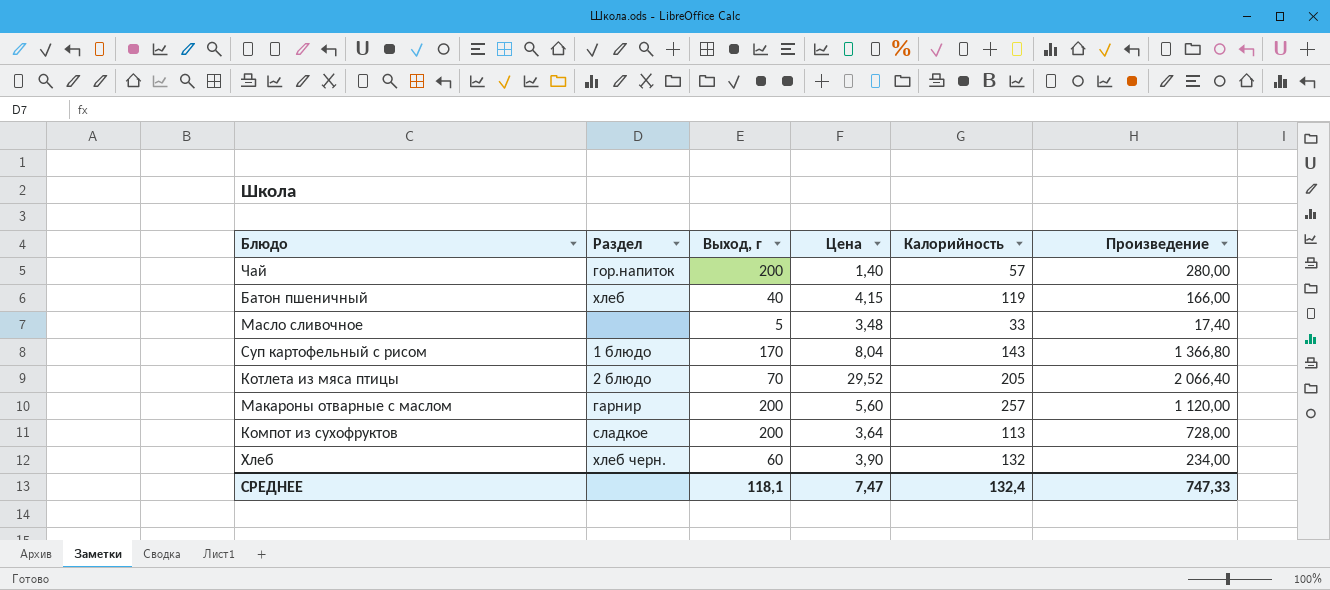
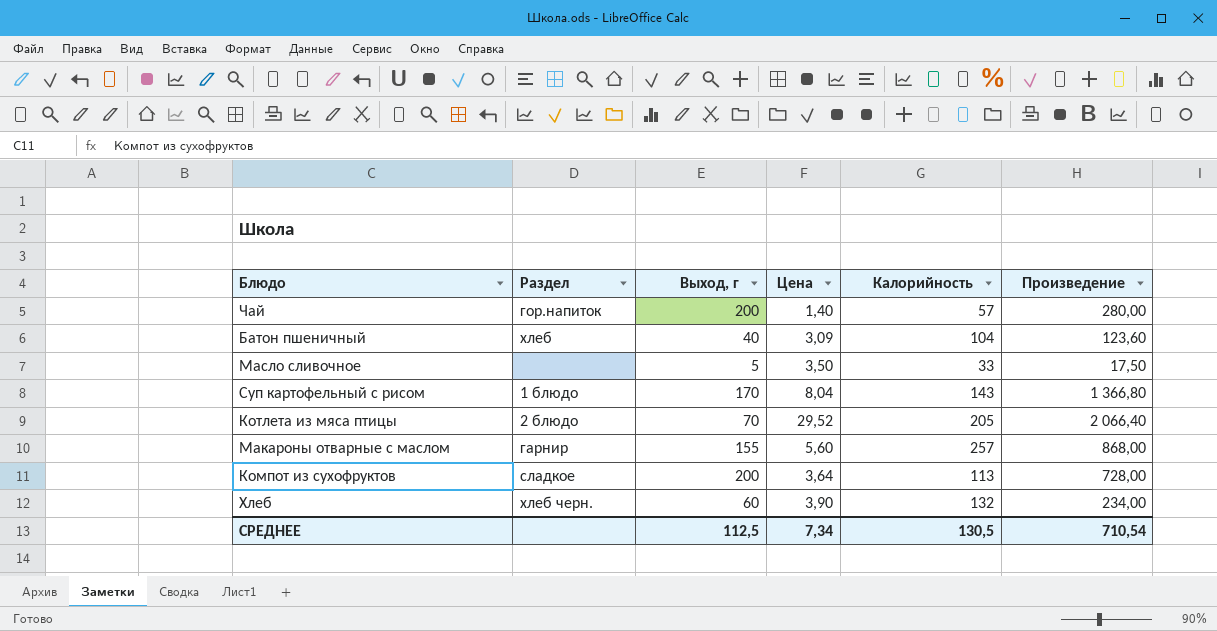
Батон пшеничный | Цена: 4,15 -> 3,09
Батон пшеничный | Калорийность: 119 -> 104
Батон пшеничный | Произведение: 166,00 -> 123,60
Масло сливочное | Цена: 3,48 -> 3,50
Масло сливочное | Произведение: 17,40 -> 17,50
Макароны отварные с маслом | Выход, г: 200 -> 155
Макароны отварные с маслом | Произведение: 1 120,00 -> 868,00
СРЕДНЕЕ | Выход, г: 118,1 -> 112,5
СРЕДНЕЕ | Цена: 7,47 -> 7,34
СРЕДНЕЕ | Калорийность: 132,4 -> 130,5
СРЕДНЕЕ | Произведение: 747,33 -> 710,54

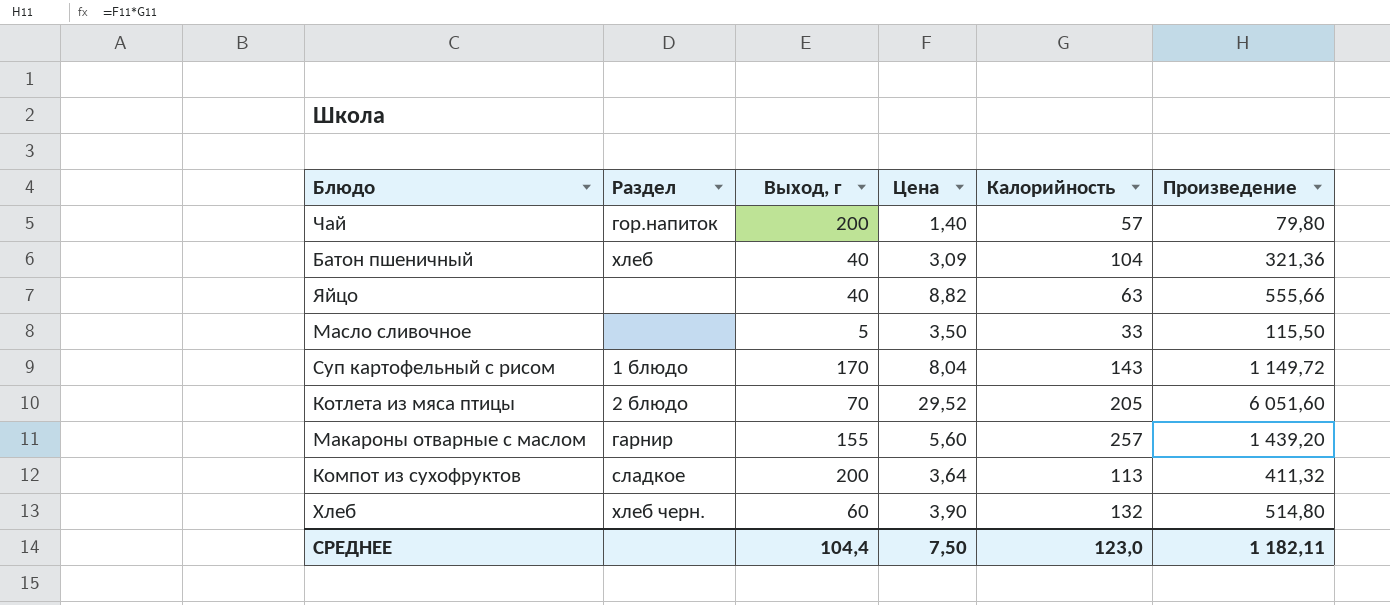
column Произведение | formula: [Выход, г] * [Цена] -> [Цена] * [Калорийность]
row Яйцо: none -> none | 40 | 8,82 | 63 | 555,66
СРЕДНЕЕ | Выход, г: 112,5 -> 104,4
СРЕДНЕЕ | Цена: 7,34 -> 7,50
СРЕДНЕЕ | Калорийность: 130,5 -> 123,0
СРЕДНЕЕ | Произведение: 710,54 -> 1 182,11

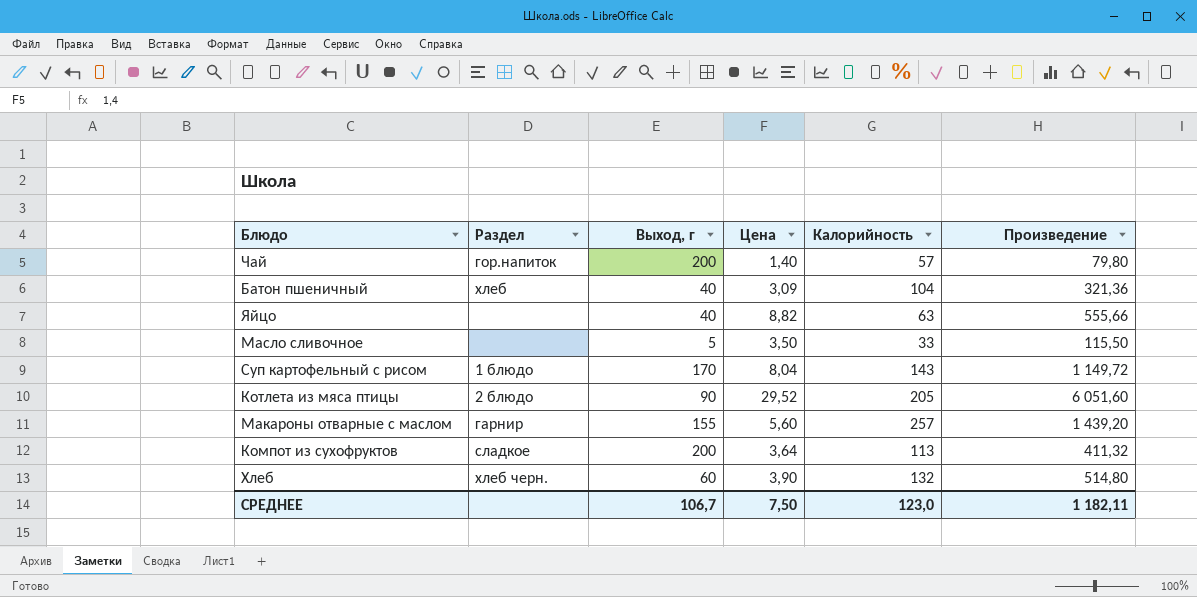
Котлета из мяса птицы | Выход, г: 70 -> 90
СРЕДНЕЕ | Выход, г: 104,4 -> 106,7

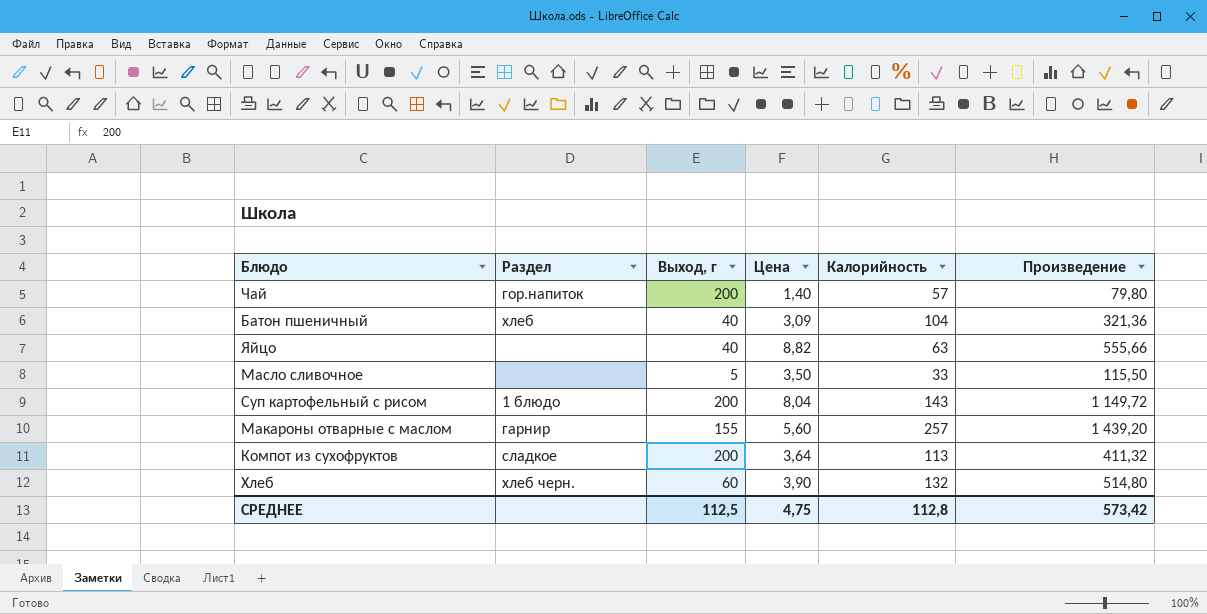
row Котлета из мяса птицы: 2 блюдо | 90 | 29,52 | 205 | 6 051,60 -> none
Суп картофельный с рисом | Выход, г: 170 -> 200
СРЕДНЕЕ | Выход, г: 106,7 -> 112,5
СРЕДНЕЕ | Цена: 7,50 -> 4,75
СРЕДНЕЕ | Калорийность: 123,0 -> 112,8
СРЕДНЕЕ | Произведение: 1 182,11 -> 573,42

